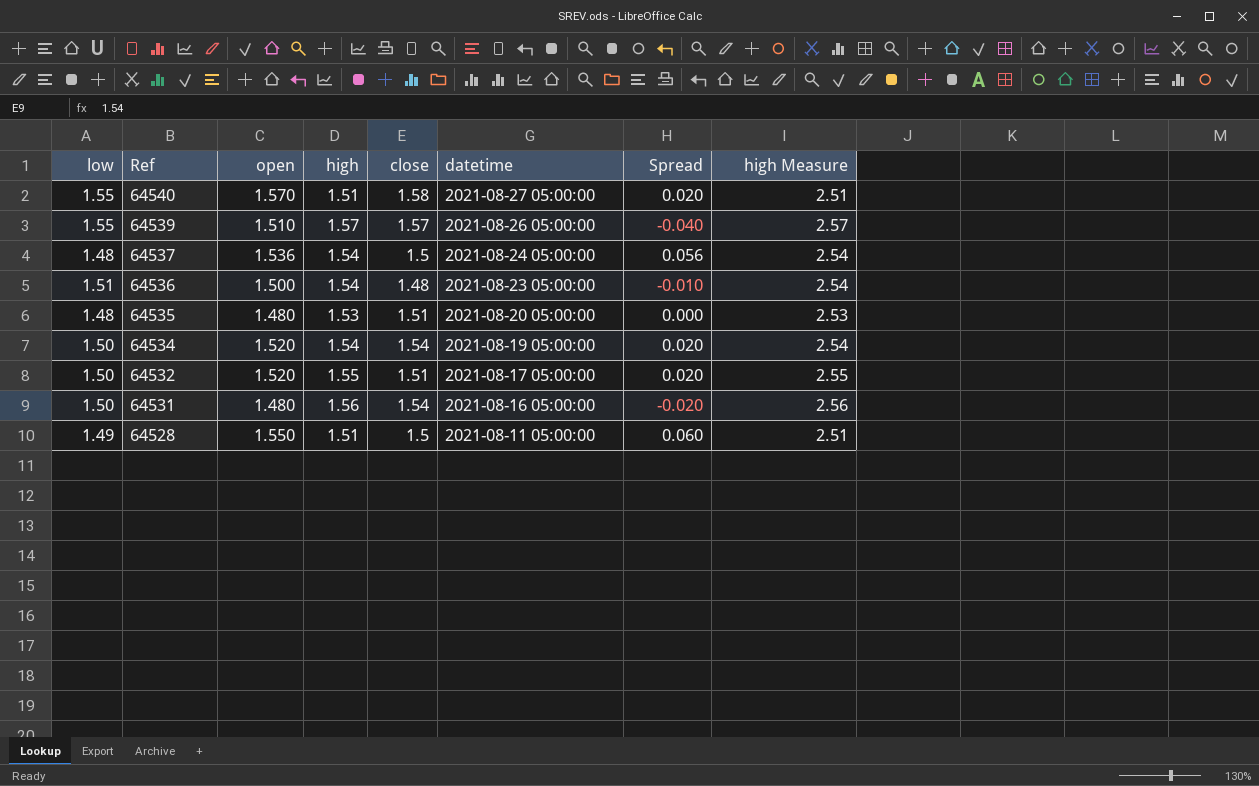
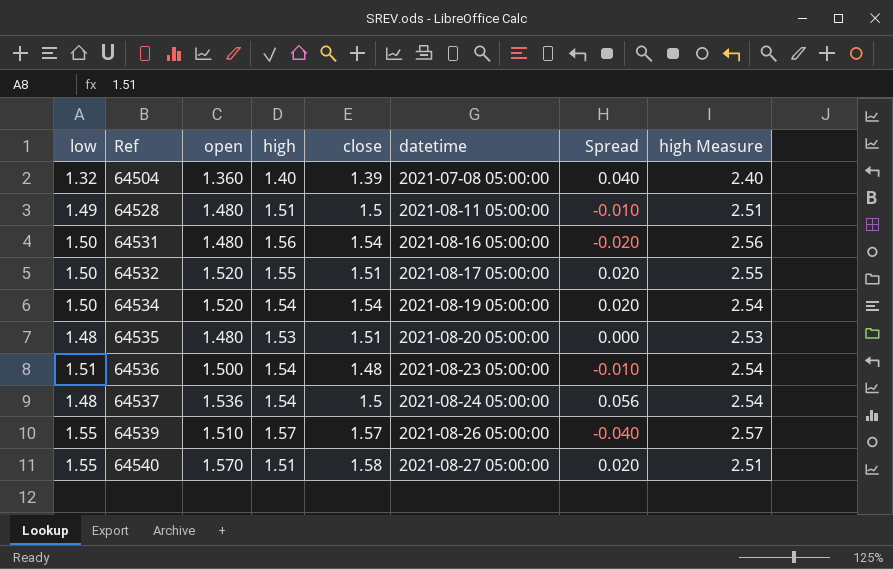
row order: Ref descending -> Ref ascending
row 64504: none -> 1.32 | 1.360 | 1.40 | 1.39 | 2021-07-08 05:00:00 | 0.040 | 2.40
64528 | open: 1.550 -> 1.480
64528 | Spread: 0.060 -> -0.010

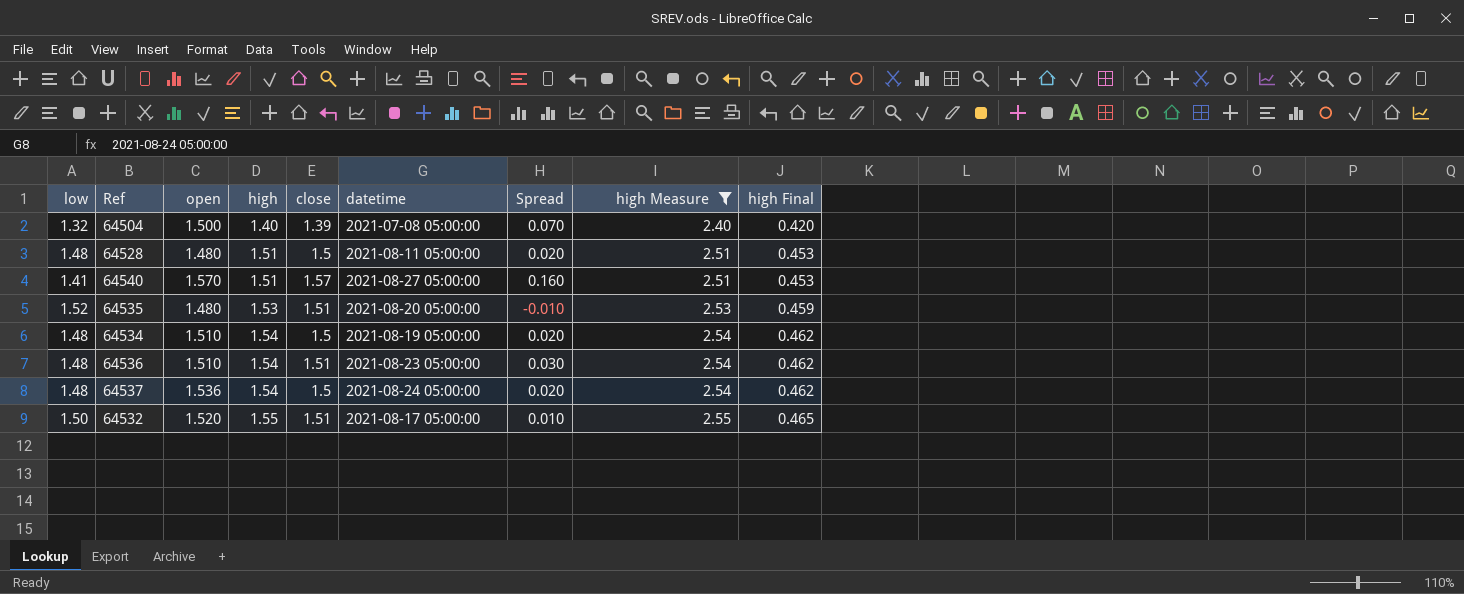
filter: none -> high Measure <= 2.55
row order: Ref ascending -> high ascending
column Spread | formula: [open] - [low] -> [close] - [low]
column high Final | formula: none -> [high] * 0.3
64504 | open: 1.360 -> 1.500
64528 | low: 1.49 -> 1.48
64540 | low: 1.55 -> 1.41
64540 | close: 1.58 -> 1.57
64535 | low: 1.48 -> 1.52
64534 | low: 1.50 -> 1.48
64534 | open: 1.520 -> 1.510
64534 | close: 1.54 -> 1.5
64536 | low: 1.51 -> 1.48
64536 | open: 1.500 -> 1.510
64536 | close: 1.48 -> 1.51

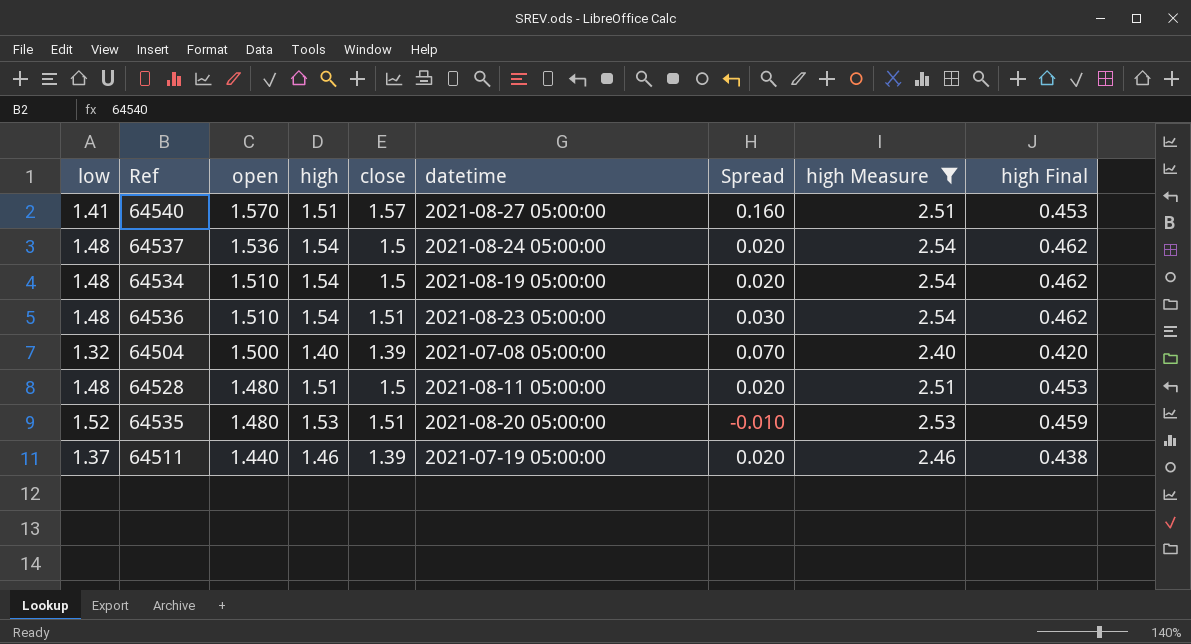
row order: high ascending -> open descending
row 64532: 1.50 | 1.520 | 1.55 | 1.51 | 2021-08-17 05:00:00 | 0.010 | 2.55 | 0.465 -> none
row 64511: none -> 1.37 | 1.440 | 1.46 | 1.39 | 2021-07-19 05:00:00 | 0.020 | 2.46 | 0.438

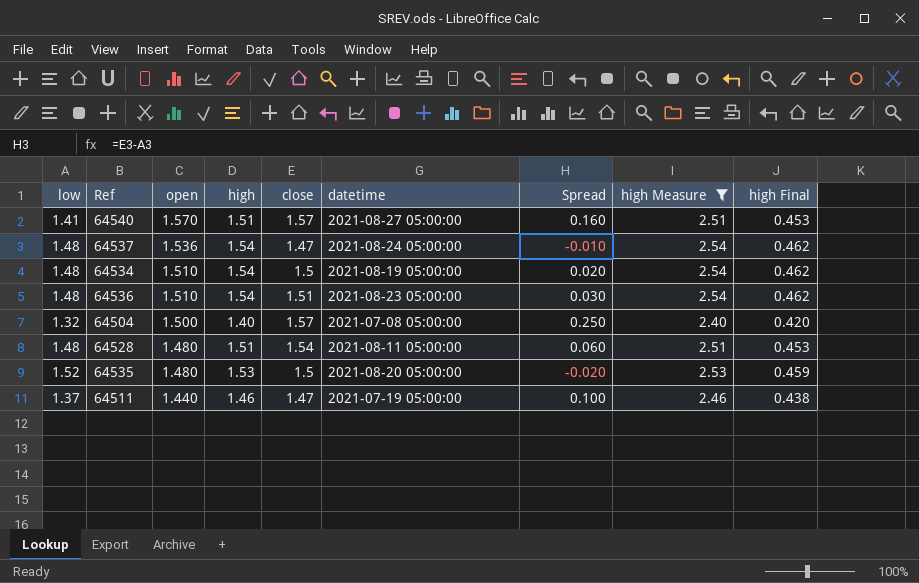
64537 | close: 1.5 -> 1.47
64537 | Spread: 0.020 -> -0.010
64504 | close: 1.39 -> 1.57
64504 | Spread: 0.070 -> 0.250
64528 | close: 1.5 -> 1.54
64528 | Spread: 0.020 -> 0.060
64535 | close: 1.51 -> 1.5
64535 | Spread: -0.010 -> -0.020
64511 | close: 1.39 -> 1.47
64511 | Spread: 0.020 -> 0.100

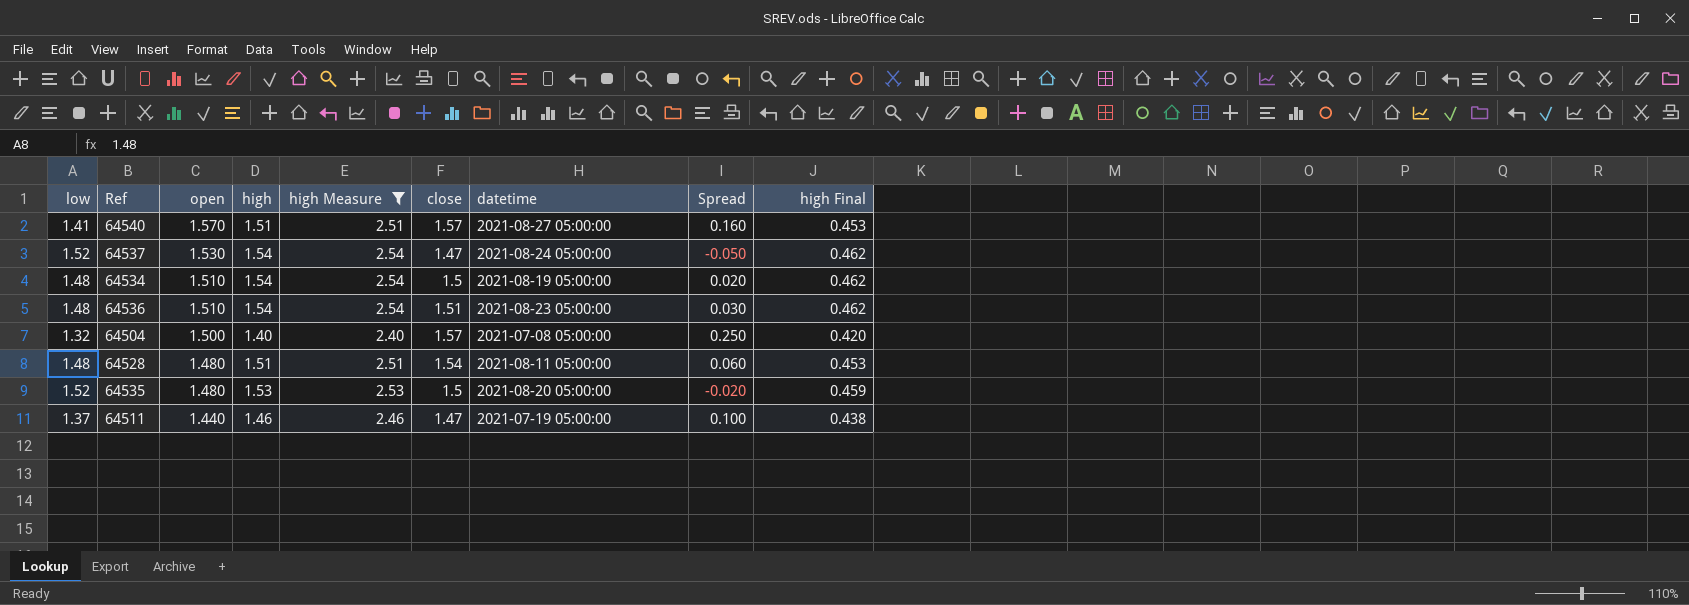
column high Measure | position: 8 -> 5
64537 | low: 1.48 -> 1.52
64537 | open: 1.536 -> 1.530
64537 | Spread: -0.010 -> -0.050

